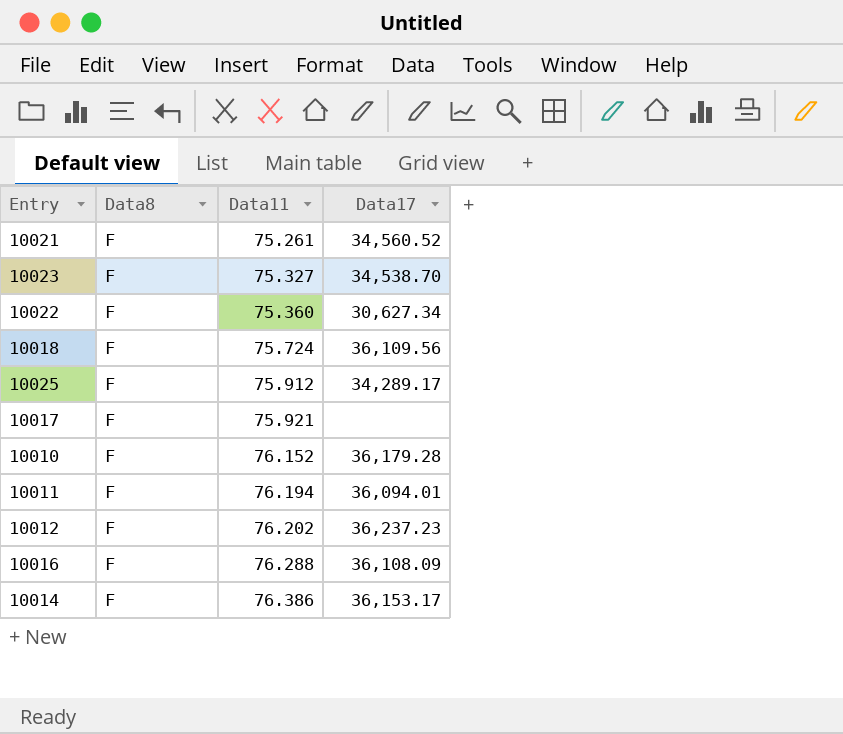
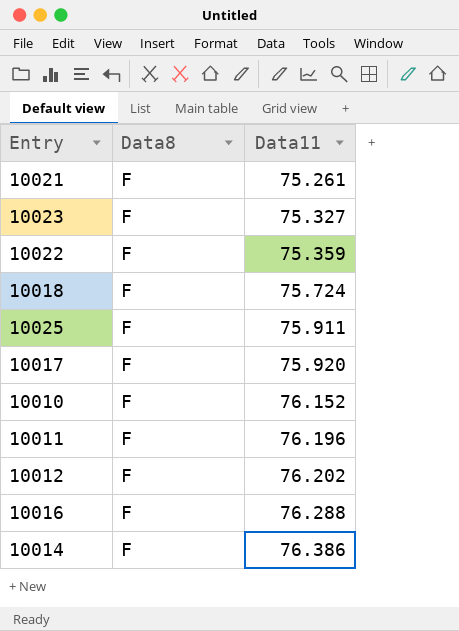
column Data17 | position: 4 -> none
10022 | Data11: 75.360 -> 75.359
10025 | Data11: 75.912 -> 75.911
10017 | Data11: 75.921 -> 75.920
10011 | Data11: 76.194 -> 76.196

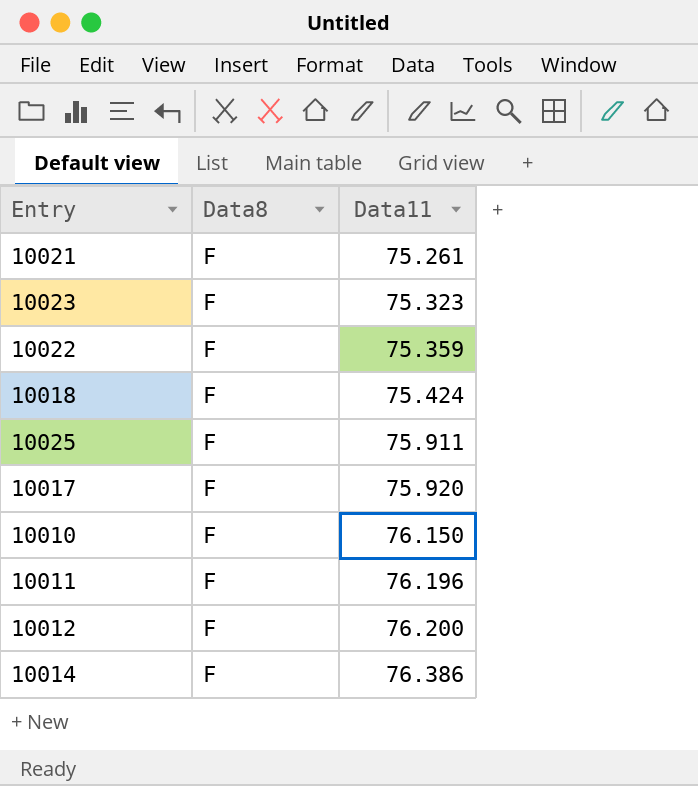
row 10016: F | 76.288 -> none
10023 | Data11: 75.327 -> 75.323
10018 | Data11: 75.724 -> 75.424
10010 | Data11: 76.152 -> 76.150
10012 | Data11: 76.202 -> 76.200

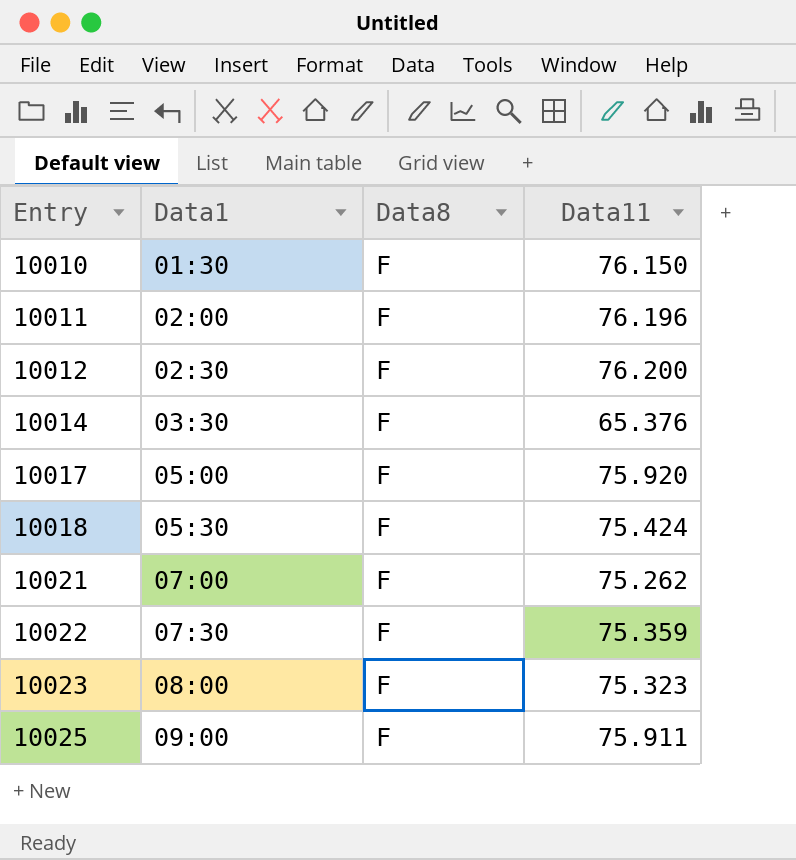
row order: Data11 ascending -> Entry ascending
column Data1 | position: none -> 2
10014 | Data11: 76.386 -> 65.376
10021 | Data11: 75.261 -> 75.262

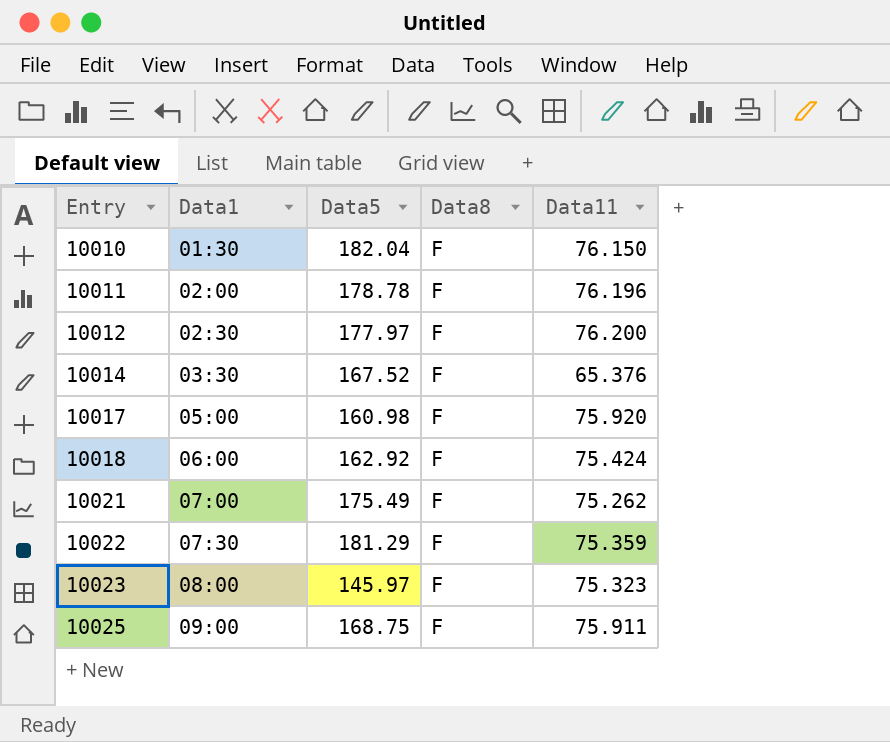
column Data5 | position: none -> 3
10018 | Data1: 05:30 -> 06:00

